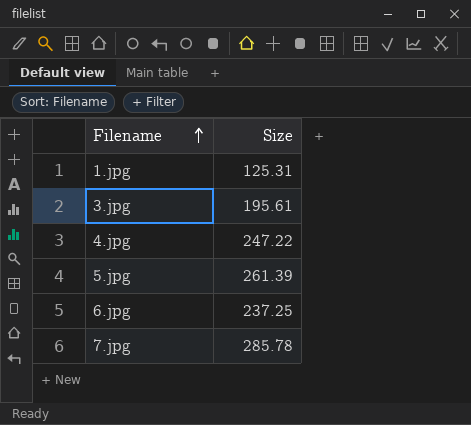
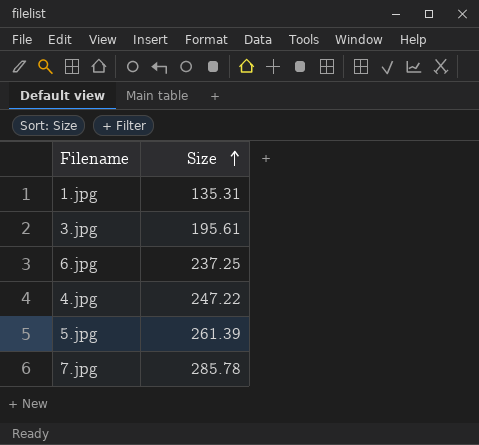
row order: Filename ascending -> Size ascending
1.jpg | Size: 125.31 -> 135.31

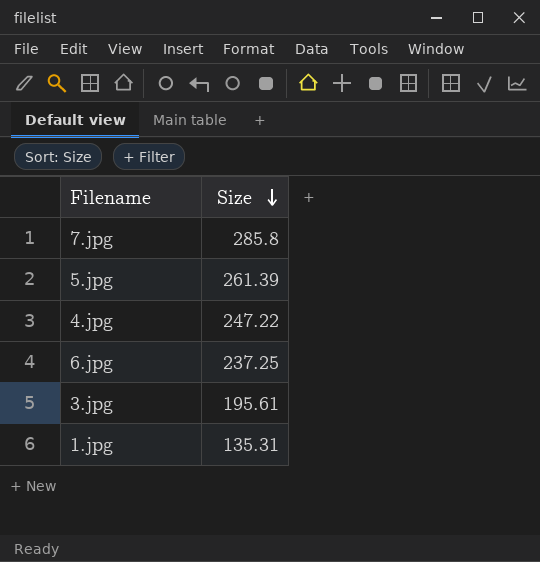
row order: Size ascending -> Size descending
7.jpg | Size: 285.78 -> 285.8

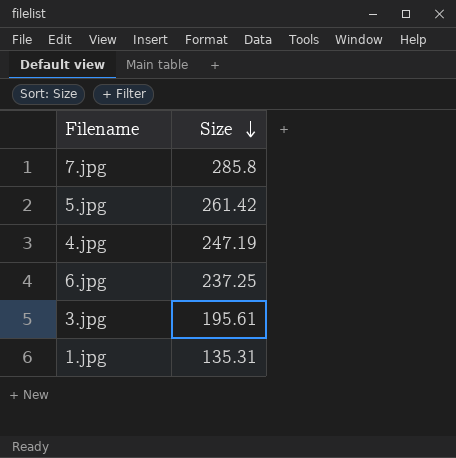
5.jpg | Size: 261.39 -> 261.42
4.jpg | Size: 247.22 -> 247.19

